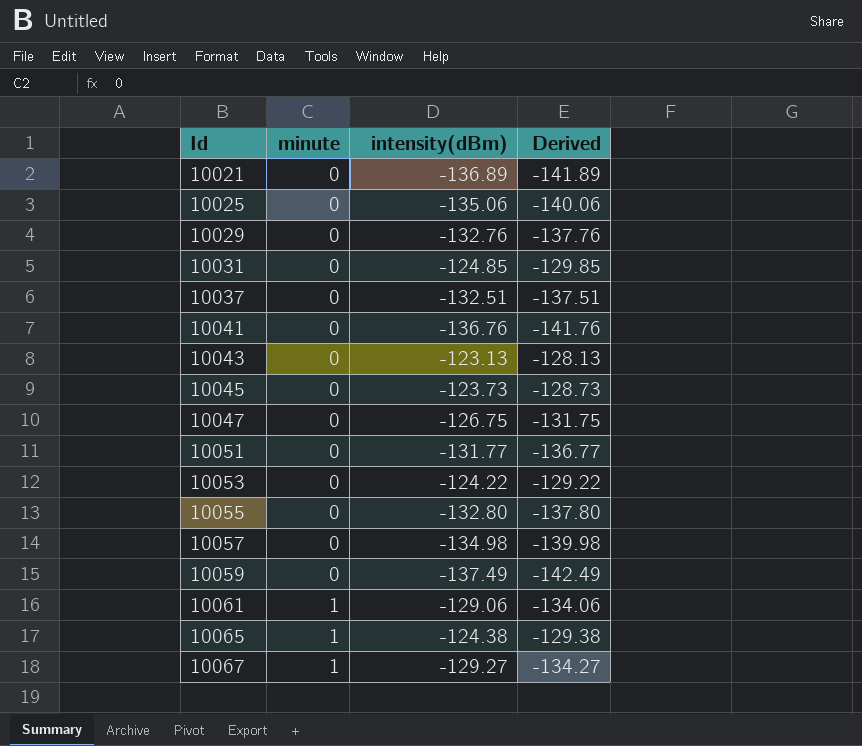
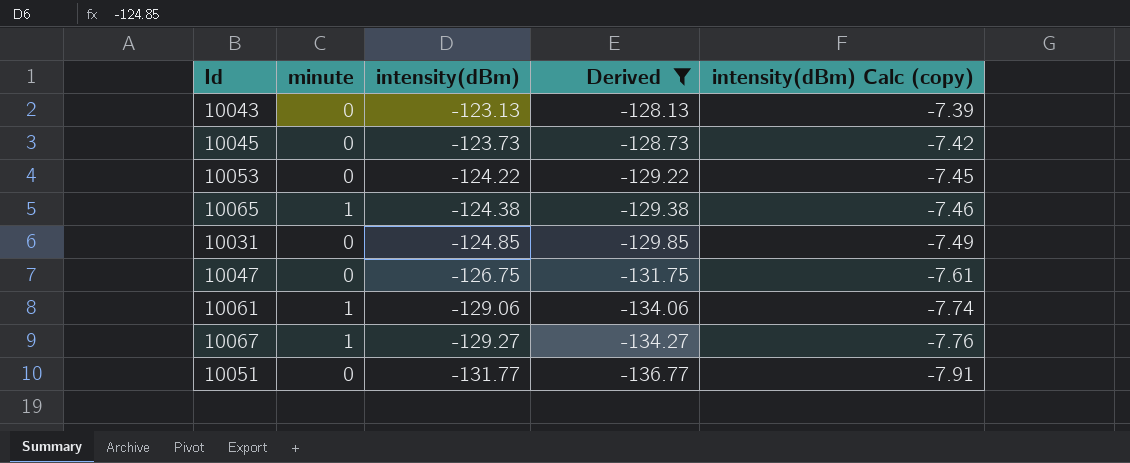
filter: none -> Derived >= -136.77
row order: Id ascending -> intensity(dBm) descending
column intensity(dBm) Calc (copy) | formula: none -> [intensity(dBm)] * 0.06

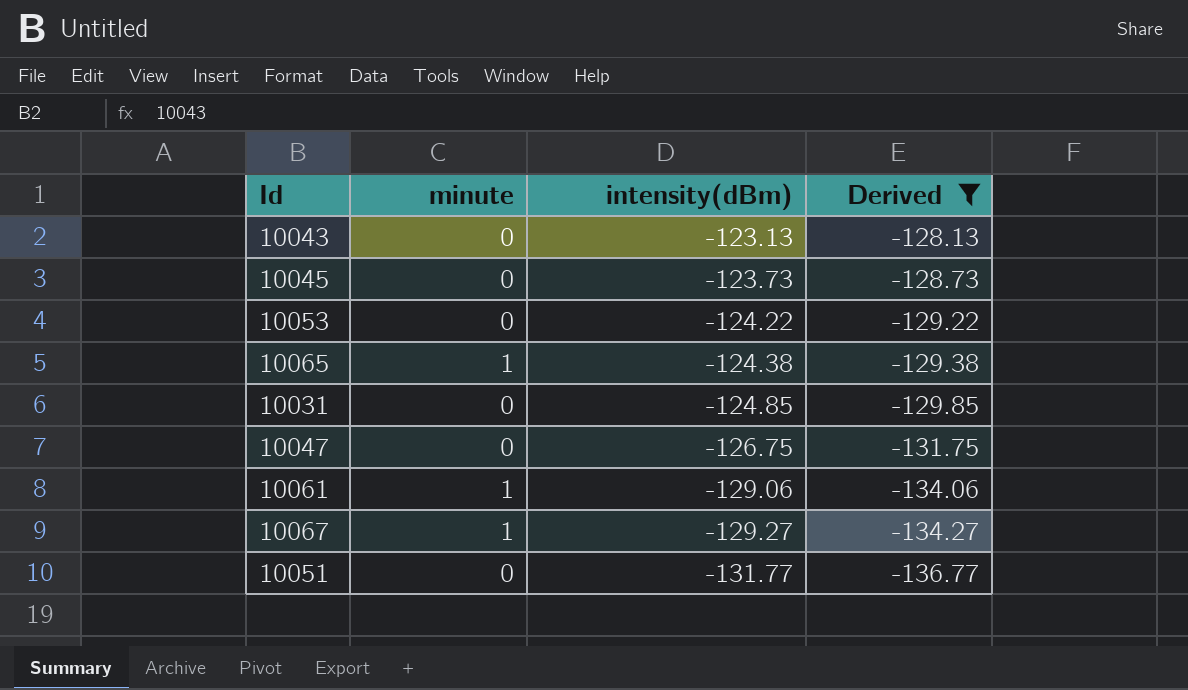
column intensity(dBm) Calc (copy) | formula: [intensity(dBm)] * 0.06 -> none

